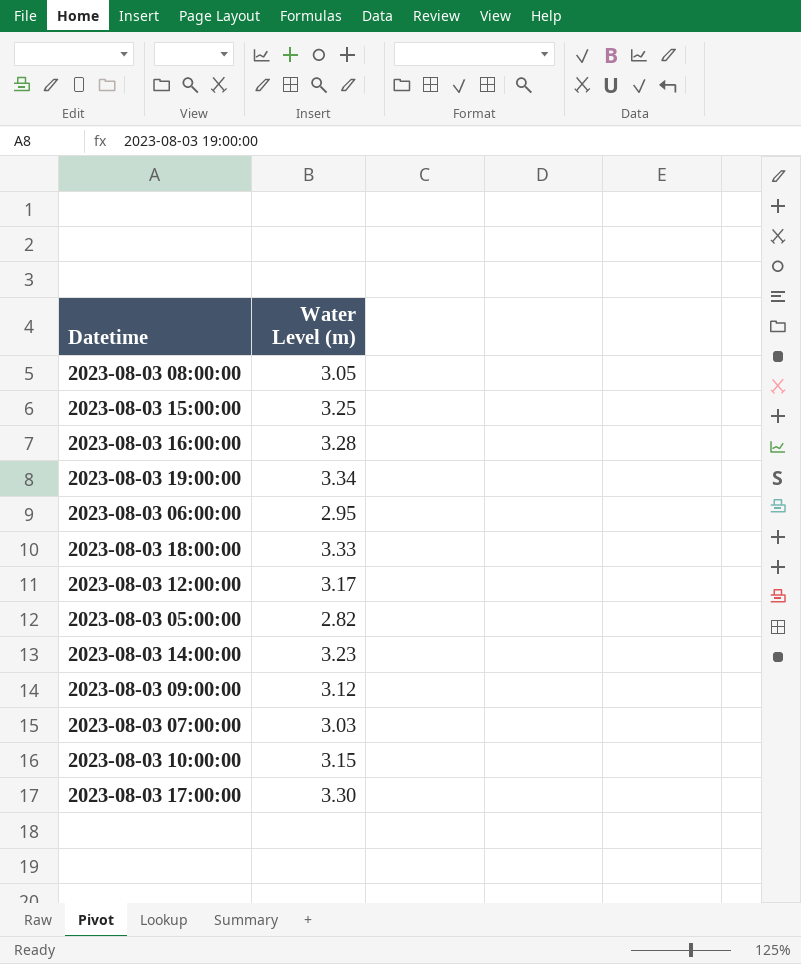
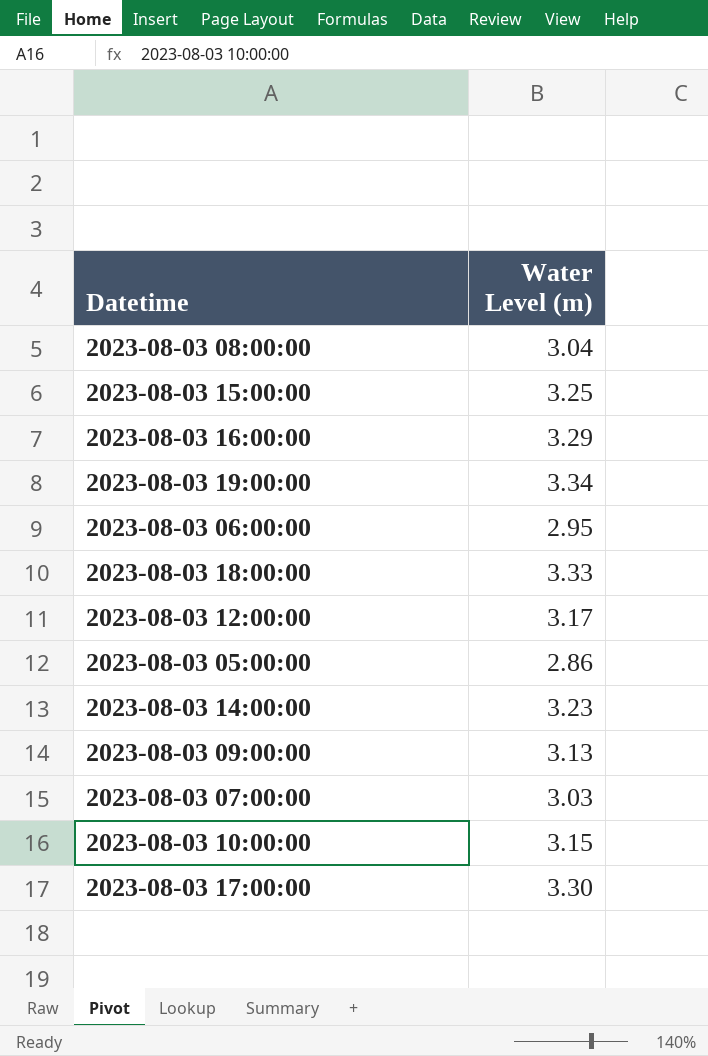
2023-08-03 08:00:00 | Water Level (m): 3.05 -> 3.04
2023-08-03 16:00:00 | Water Level (m): 3.28 -> 3.29
2023-08-03 05:00:00 | Water Level (m): 2.82 -> 2.86
2023-08-03 09:00:00 | Water Level (m): 3.12 -> 3.13

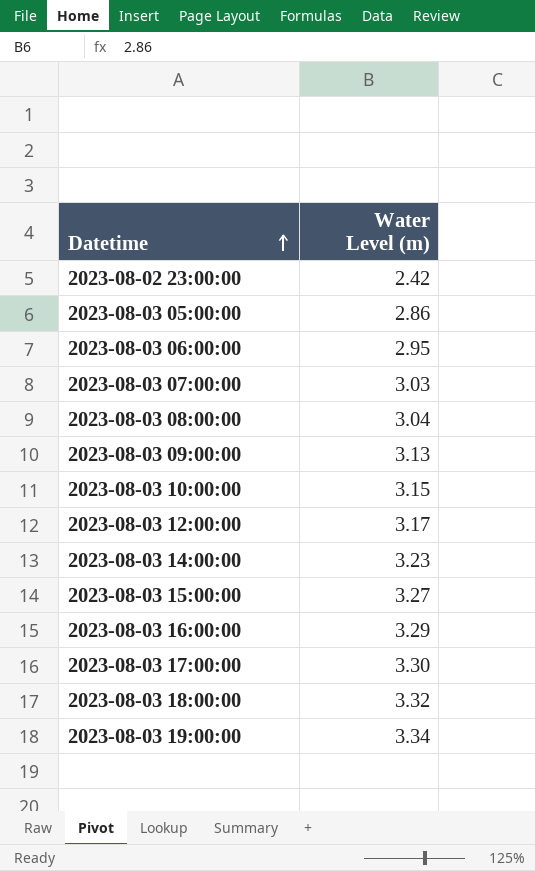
row order: none -> Datetime ascending
row 2023-08-02 23:00:00: none -> 2.42
2023-08-03 15:00:00 | Water Level (m): 3.25 -> 3.27
2023-08-03 18:00:00 | Water Level (m): 3.33 -> 3.32

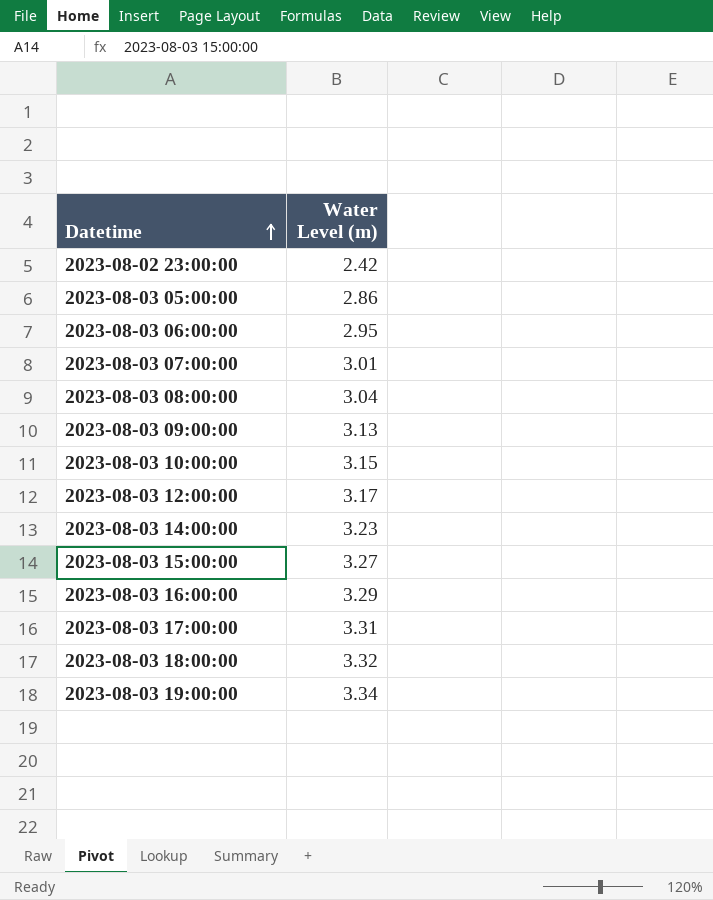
2023-08-03 07:00:00 | Water Level (m): 3.03 -> 3.01
2023-08-03 17:00:00 | Water Level (m): 3.30 -> 3.31

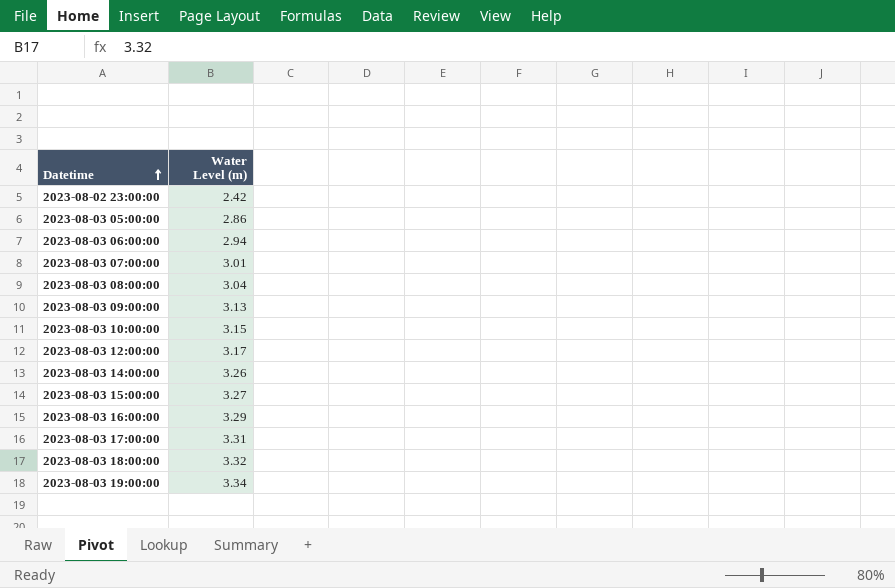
2023-08-03 06:00:00 | Water Level (m): 2.95 -> 2.94
2023-08-03 14:00:00 | Water Level (m): 3.23 -> 3.26

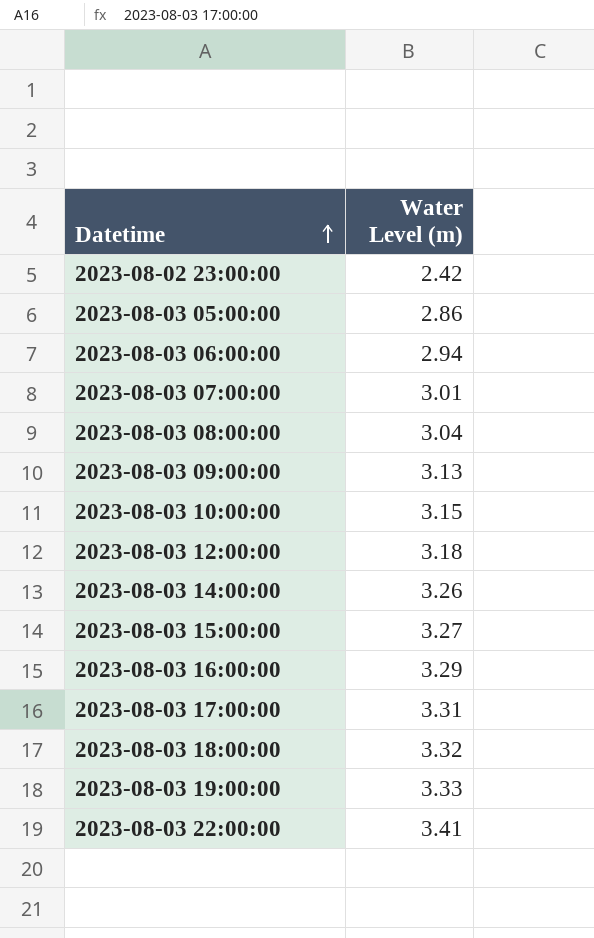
2023-08-03 12:00:00 | Water Level (m): 3.17 -> 3.18
2023-08-03 19:00:00 | Water Level (m): 3.34 -> 3.33
row 2023-08-03 22:00:00: none -> 3.41

